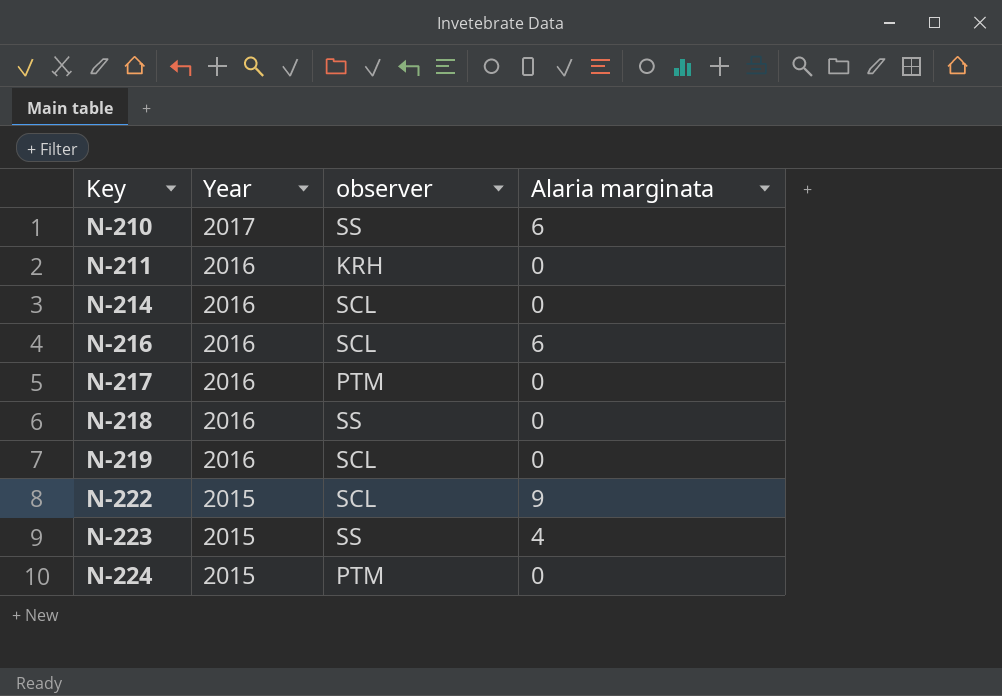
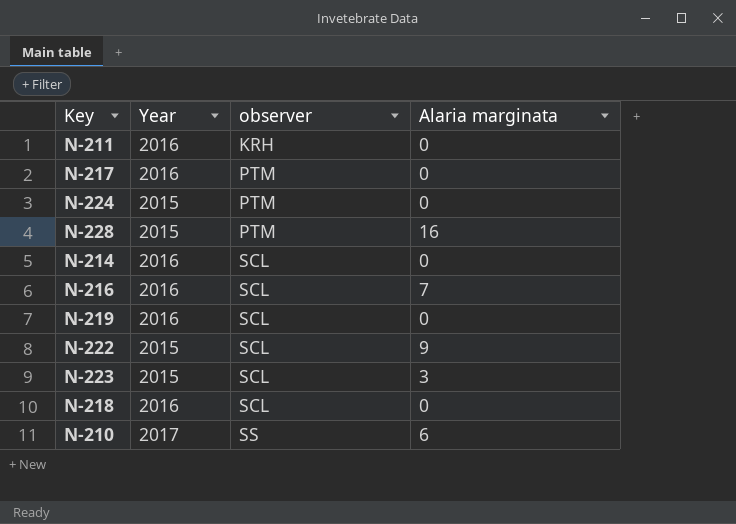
row order: Key ascending -> observer ascending
row N-228: none -> 2015 | PTM | 16
N-216 | Alaria marginata: 6 -> 7
N-223 | observer: SS -> SCL
N-223 | Alaria marginata: 4 -> 3
N-218 | observer: SS -> SCL

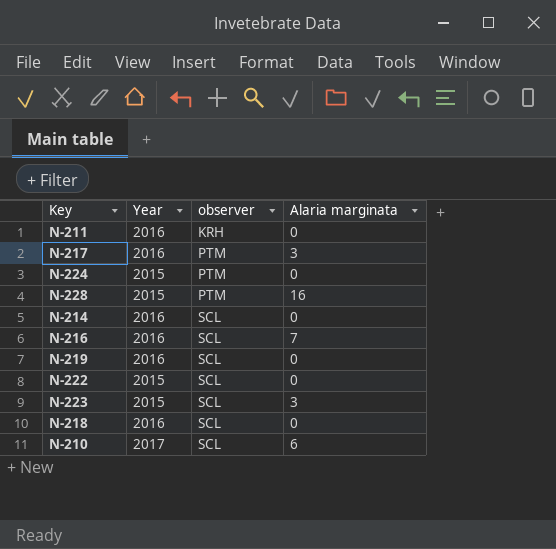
N-217 | Alaria marginata: 0 -> 3
N-222 | Alaria marginata: 9 -> 0
N-210 | observer: SS -> SCL

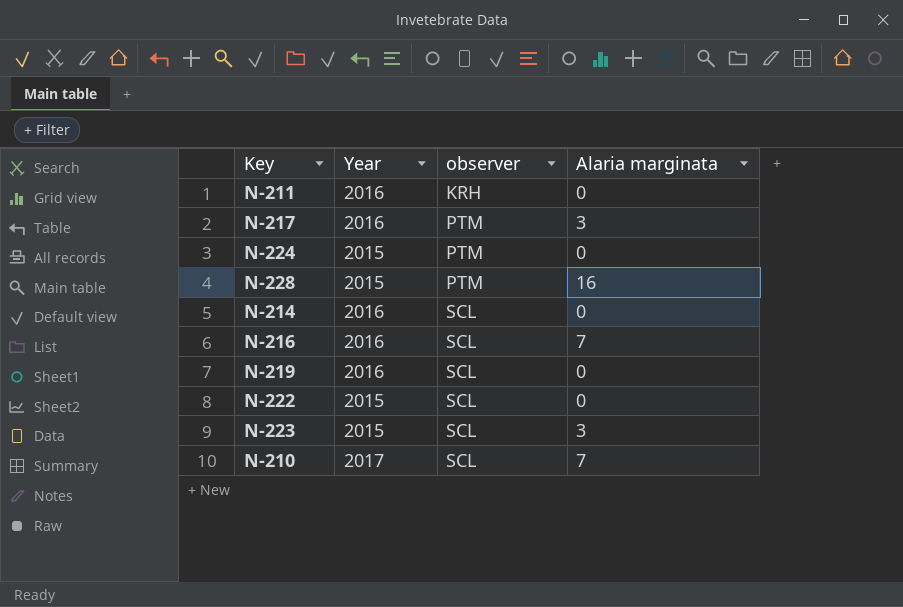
row N-218: 2016 | SCL | 0 -> none
N-210 | Alaria marginata: 6 -> 7

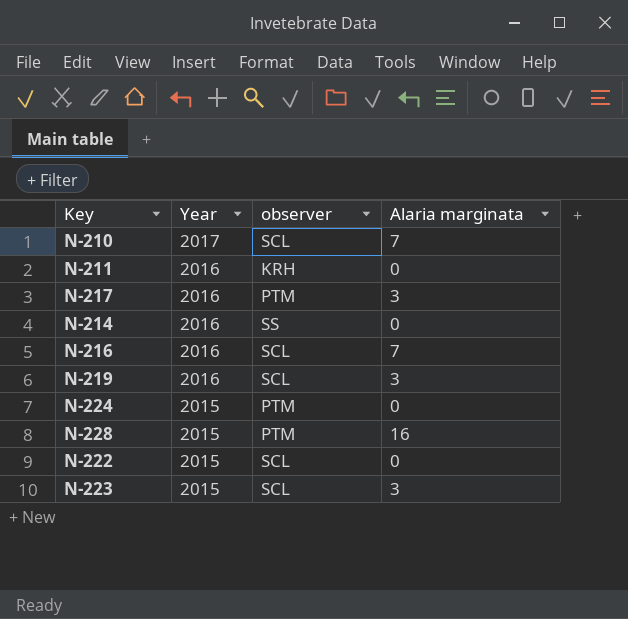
row order: observer ascending -> Year descending
N-214 | observer: SCL -> SS
N-219 | Alaria marginata: 0 -> 3

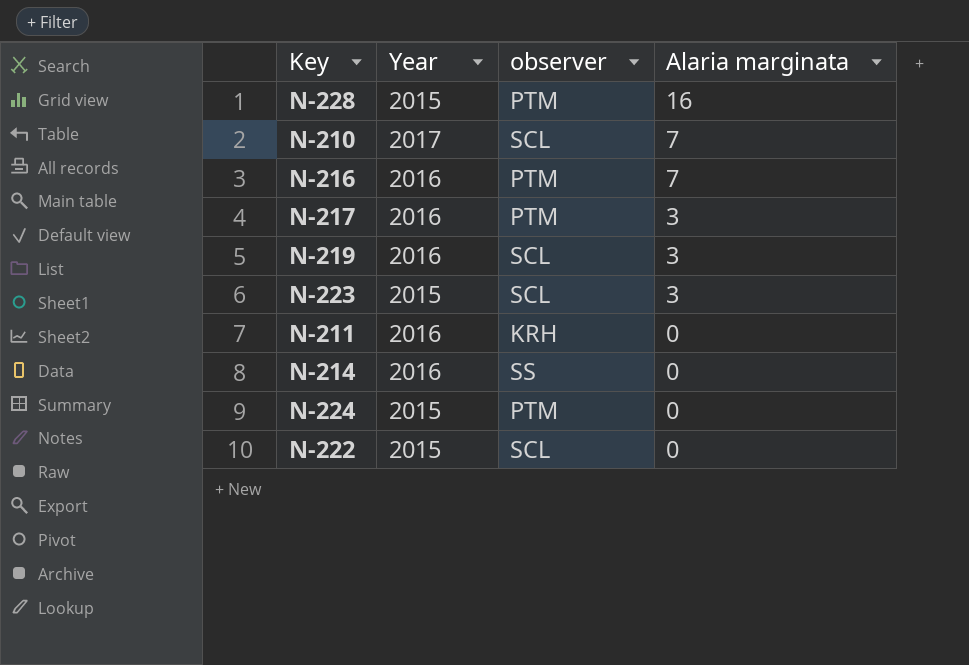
row order: Year descending -> Alaria marginata descending
N-216 | observer: SCL -> PTM

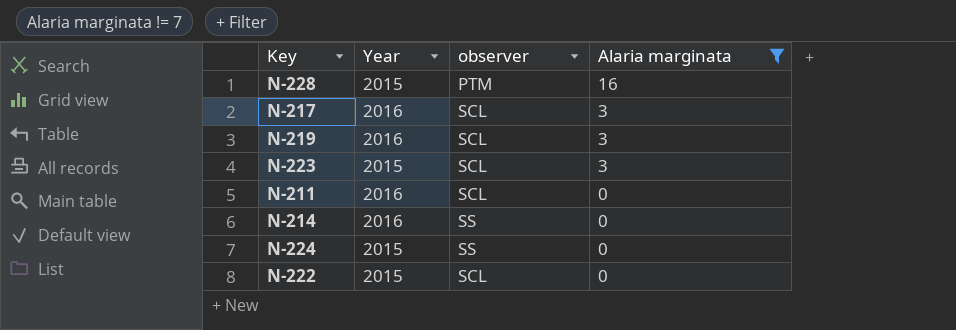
filter: none -> Alaria marginata != 7
N-217 | observer: PTM -> SCL
N-211 | observer: KRH -> SCL
N-224 | observer: PTM -> SS

